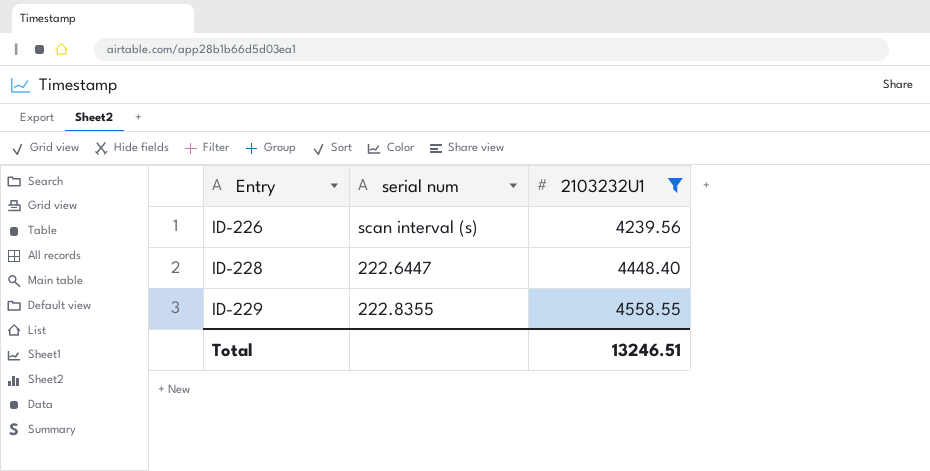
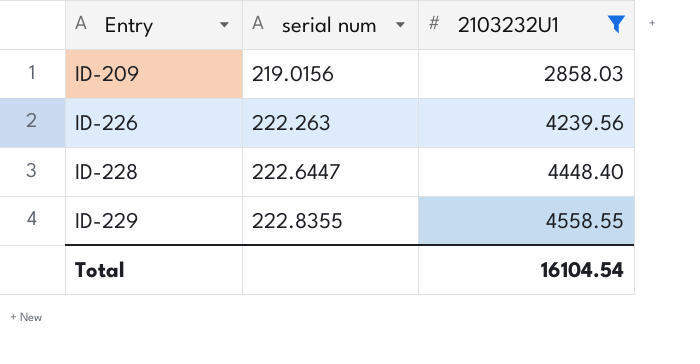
row ID-209: none -> 219.0156 | 2858.03
ID-226 | serial num: scan interval (s) -> 222.263
Total | 2103232U1: 13246.51 -> 16104.54

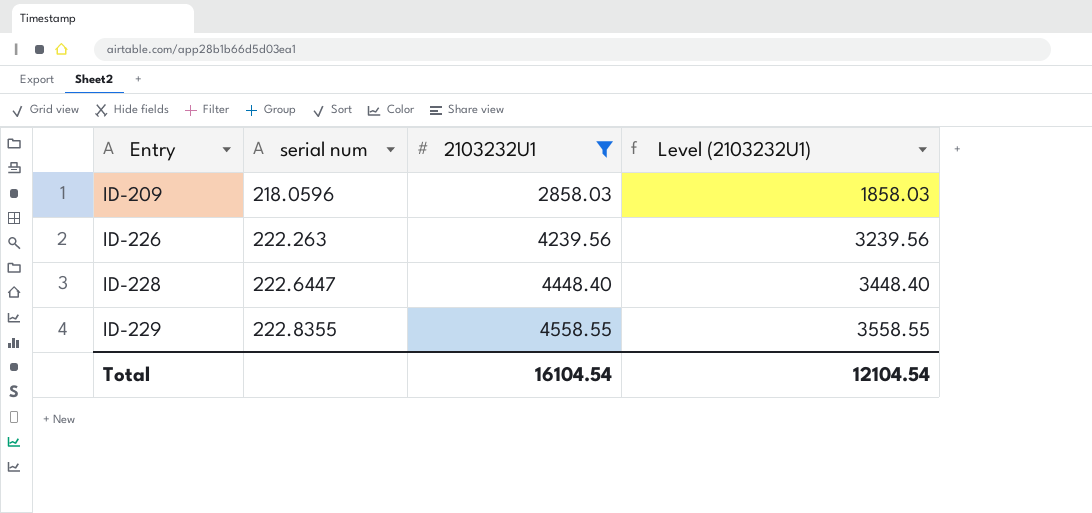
column Level (2103232U1) | formula: none -> [2103232U1] - 1000
ID-209 | serial num: 219.0156 -> 218.0596

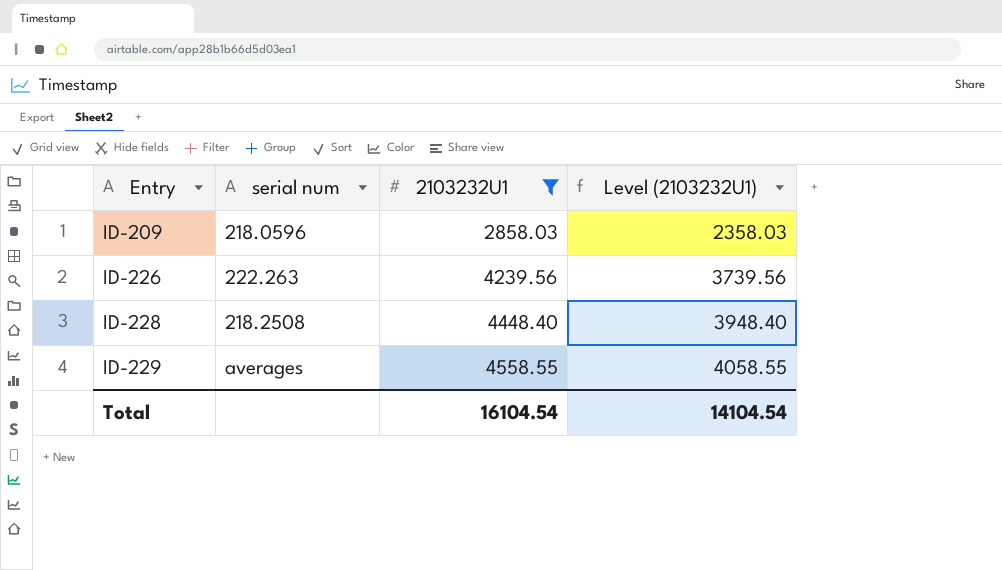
column Level (2103232U1) | formula: [2103232U1] - 1000 -> [2103232U1] - 500
ID-228 | serial num: 222.6447 -> 218.2508
ID-229 | serial num: 222.8355 -> averages
Total | Level (2103232U1): 12104.54 -> 14104.54

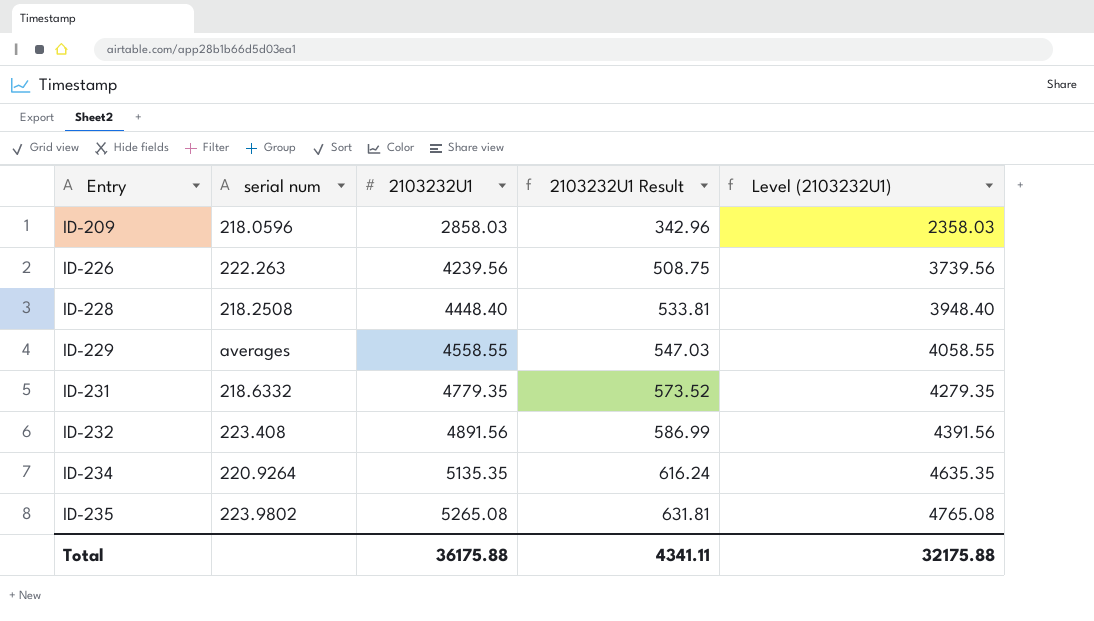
filter: 2103232U1 <= 4558.55 -> none
column 2103232U1 Result | formula: none -> [2103232U1] * 0.12
Total | 2103232U1: 16104.54 -> 36175.88
Total | Level (2103232U1): 14104.54 -> 32175.88

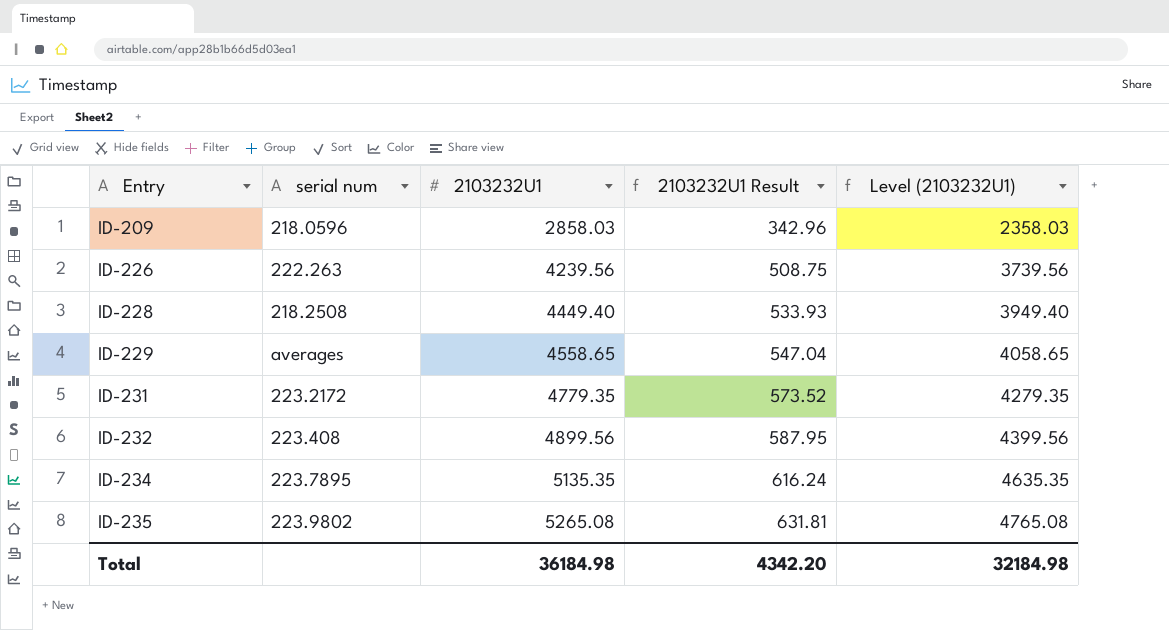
ID-228 | 2103232U1: 4448.40 -> 4449.40
ID-228 | 2103232U1 Result: 533.81 -> 533.93
ID-228 | Level (2103232U1): 3948.40 -> 3949.40
ID-229 | 2103232U1: 4558.55 -> 4558.65
ID-229 | 2103232U1 Result: 547.03 -> 547.04
ID-229 | Level (2103232U1): 4058.55 -> 4058.65
ID-231 | serial num: 218.6332 -> 223.2172
ID-232 | 2103232U1: 4891.56 -> 4899.56
ID-232 | 2103232U1 Result: 586.99 -> 587.95
ID-232 | Level (2103232U1): 4391.56 -> 4399.56
ID-234 | serial num: 220.9264 -> 223.7895
Total | 2103232U1: 36175.88 -> 36184.98
Total | 2103232U1 Result: 4341.11 -> 4342.20
Total | Level (2103232U1): 32175.88 -> 32184.98

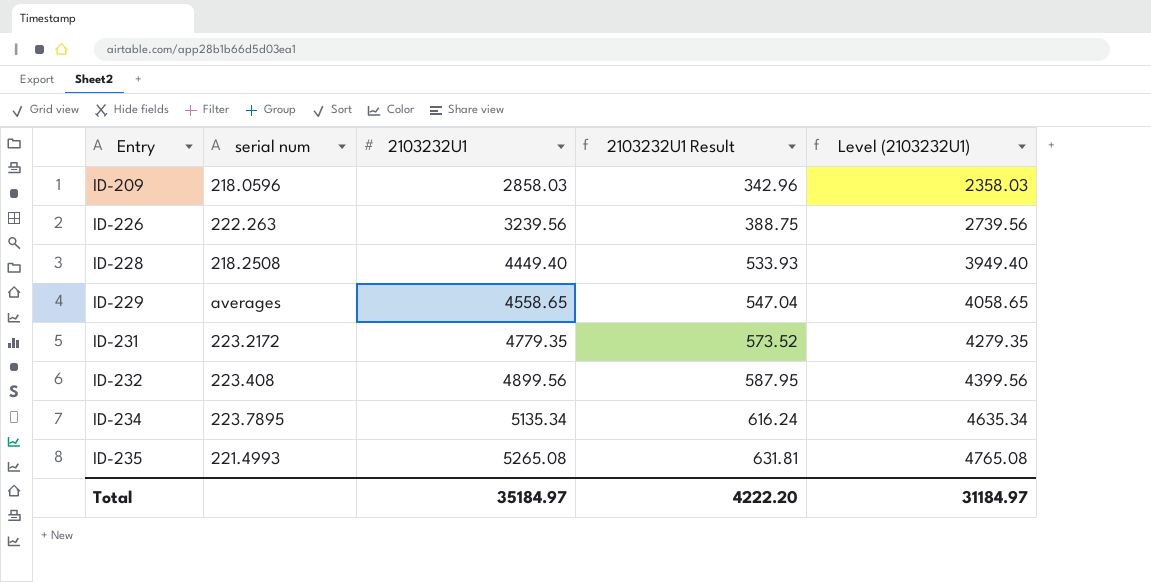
ID-226 | 2103232U1: 4239.56 -> 3239.56
ID-226 | 2103232U1 Result: 508.75 -> 388.75
ID-226 | Level (2103232U1): 3739.56 -> 2739.56
ID-234 | 2103232U1: 5135.35 -> 5135.34
ID-234 | Level (2103232U1): 4635.35 -> 4635.34
ID-235 | serial num: 223.9802 -> 221.4993
Total | 2103232U1: 36184.98 -> 35184.97
Total | 2103232U1 Result: 4342.20 -> 4222.20
Total | Level (2103232U1): 32184.98 -> 31184.97

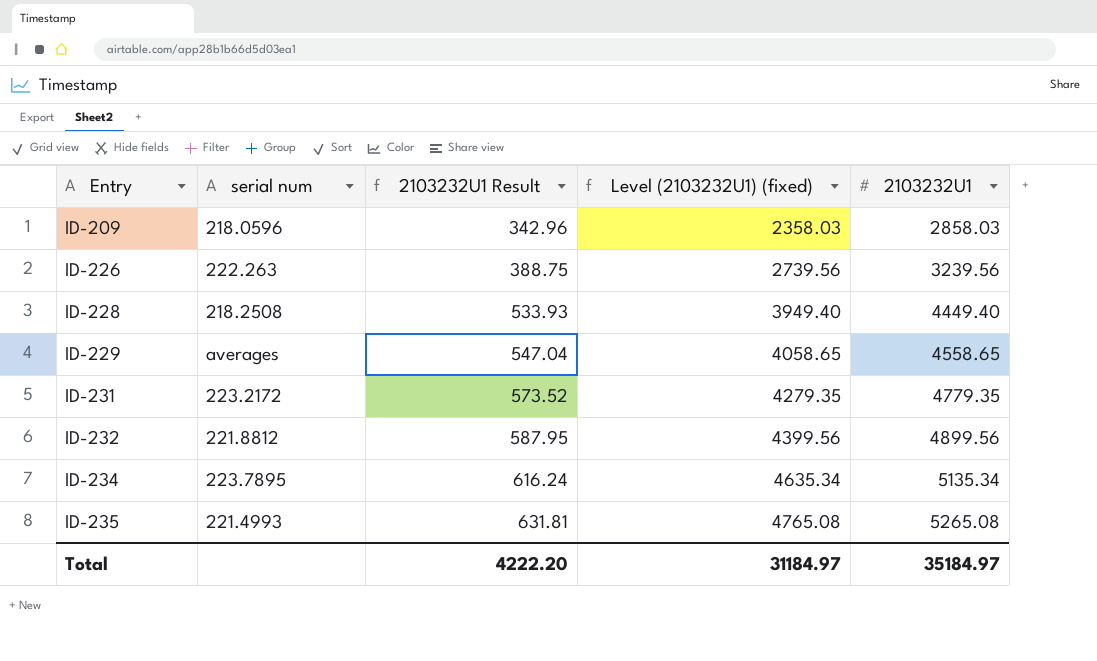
column name: Level (2103232U1) -> Level (2103232U1) (fixed)
column 2103232U1 | position: 3 -> 5
ID-232 | serial num: 223.408 -> 221.8812

